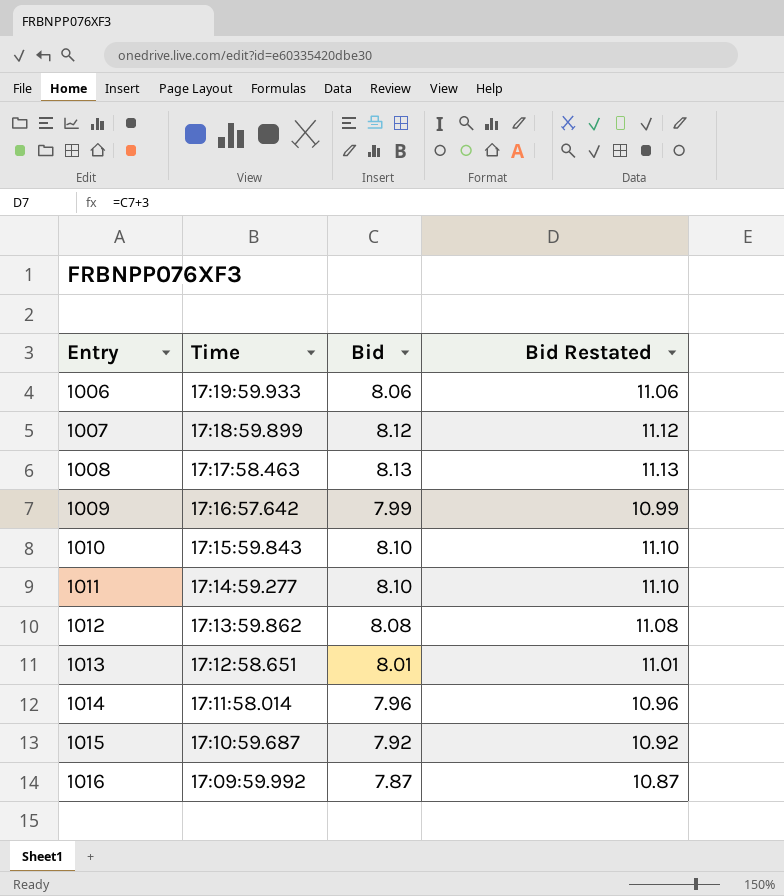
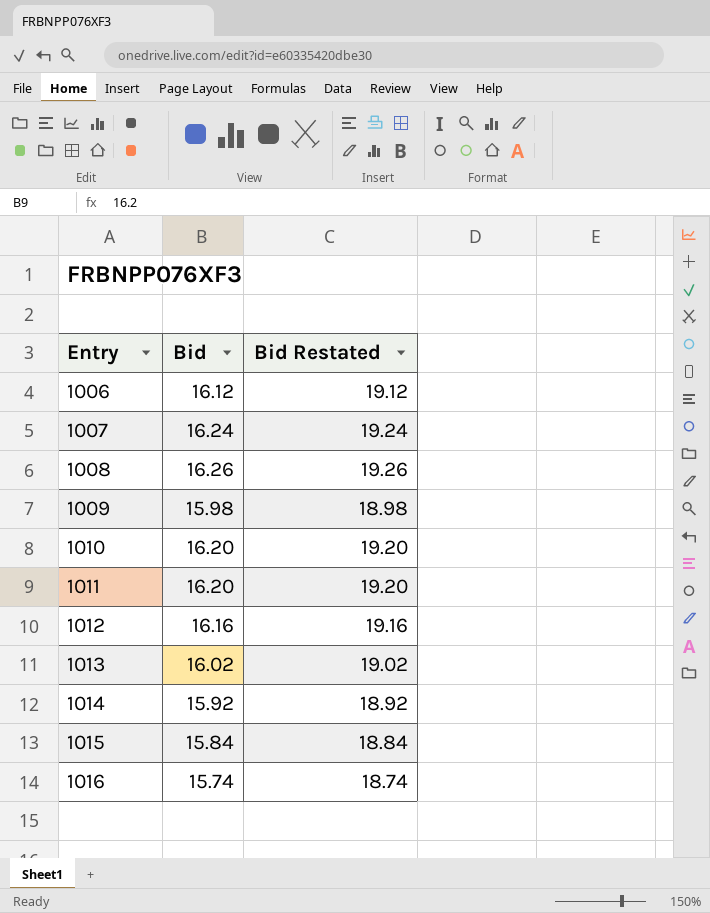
column Time | position: 2 -> none
1006 | Bid: 8.06 -> 16.12
1006 | Bid Restated: 11.06 -> 19.12
1007 | Bid: 8.12 -> 16.24
1007 | Bid Restated: 11.12 -> 19.24
1008 | Bid: 8.13 -> 16.26
1008 | Bid Restated: 11.13 -> 19.26
1009 | Bid: 7.99 -> 15.98
1009 | Bid Restated: 10.99 -> 18.98
1010 | Bid: 8.10 -> 16.20
1010 | Bid Restated: 11.10 -> 19.20
1011 | Bid: 8.10 -> 16.20
1011 | Bid Restated: 11.10 -> 19.20
1012 | Bid: 8.08 -> 16.16
1012 | Bid Restated: 11.08 -> 19.16
1013 | Bid: 8.01 -> 16.02
1013 | Bid Restated: 11.01 -> 19.02
1014 | Bid: 7.96 -> 15.92
1014 | Bid Restated: 10.96 -> 18.92
1015 | Bid: 7.92 -> 15.84
1015 | Bid Restated: 10.92 -> 18.84
1016 | Bid: 7.87 -> 15.74
1016 | Bid Restated: 10.87 -> 18.74

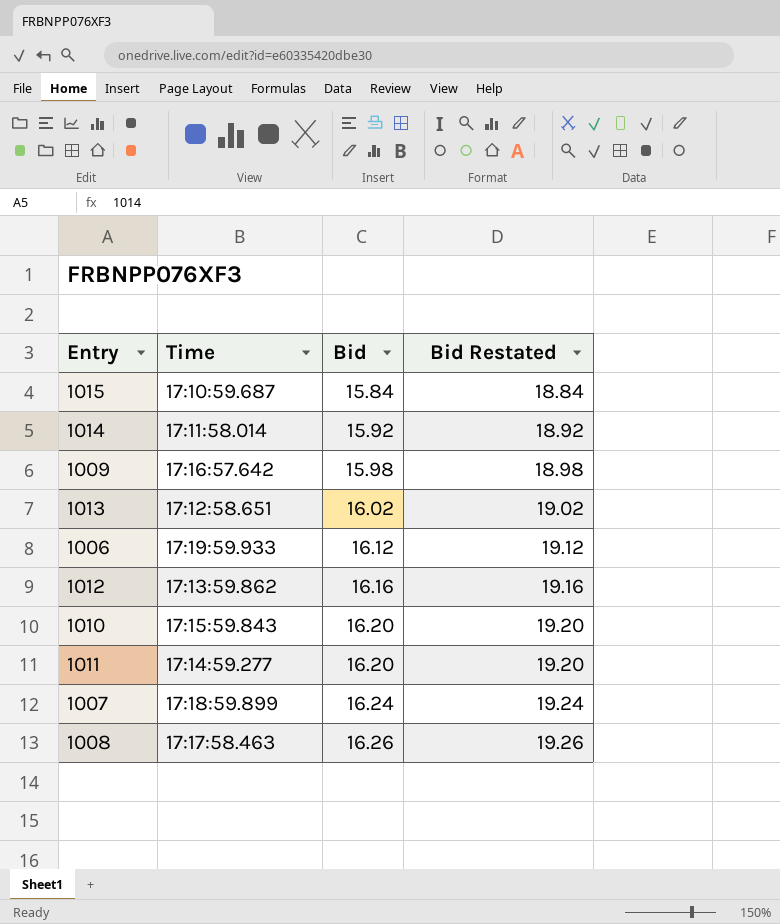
row order: Entry ascending -> Bid ascending
column Time | position: none -> 2
row 1016: 15.74 | 18.74 -> none

